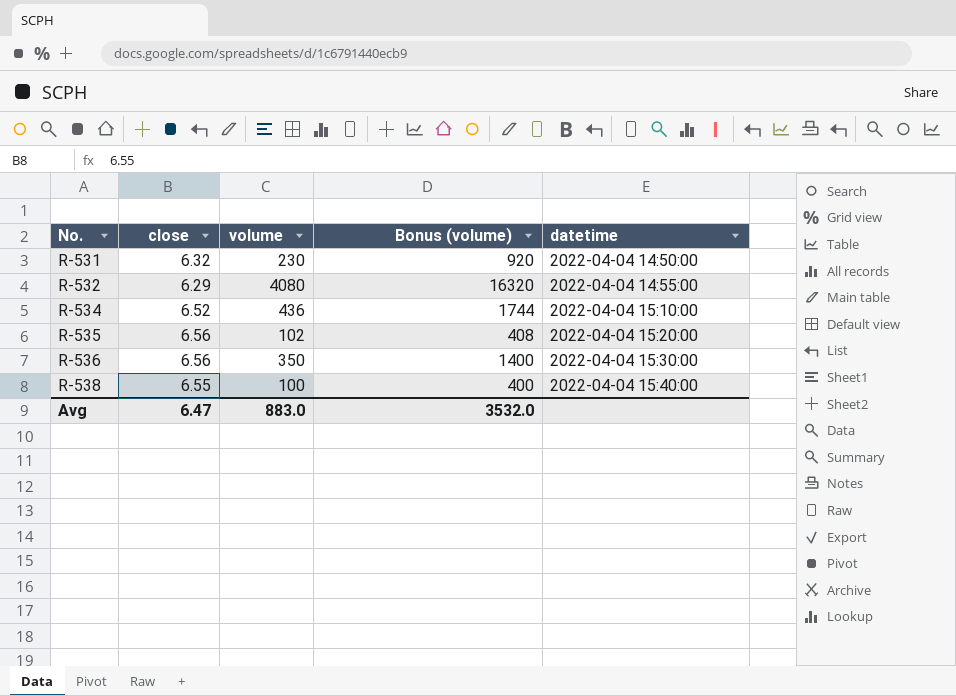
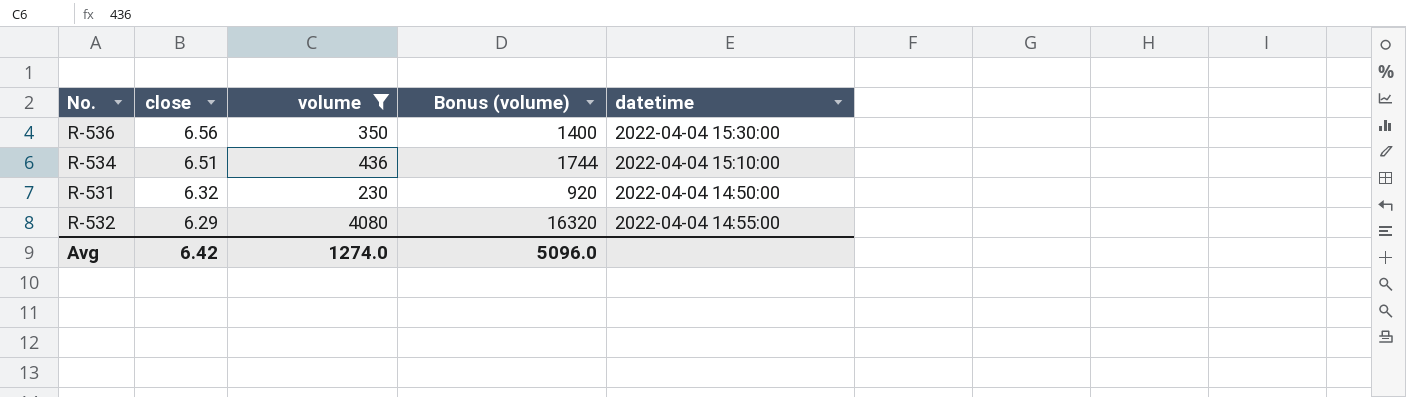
filter: none -> volume >= 230
row order: No. ascending -> close descending
R-534 | close: 6.52 -> 6.51
Avg | close: 6.47 -> 6.42
Avg | volume: 883.0 -> 1274.0
Avg | Bonus (volume): 3532.0 -> 5096.0

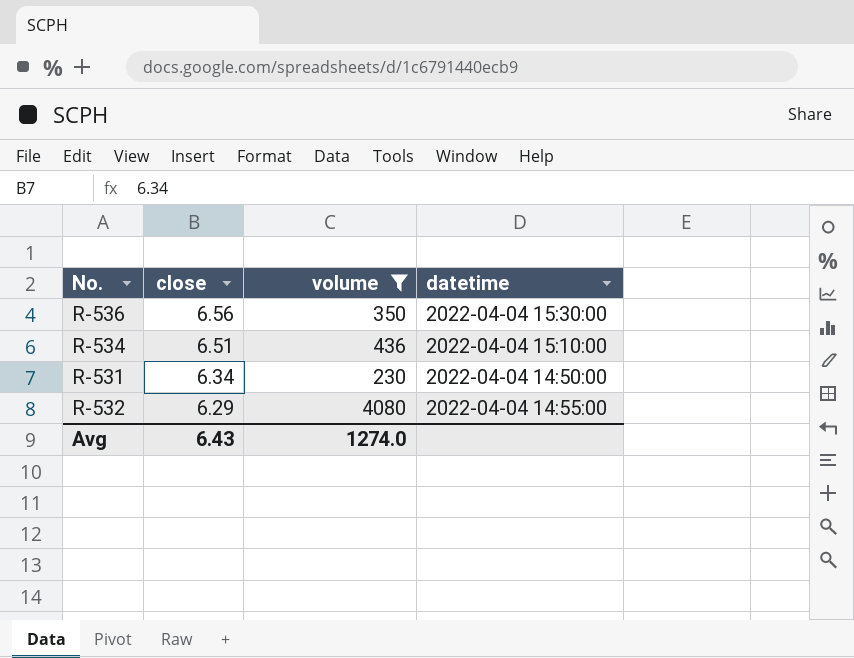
column Bonus (volume) | formula: [volume] * 4 -> none
R-531 | close: 6.32 -> 6.34
Avg | close: 6.42 -> 6.43

